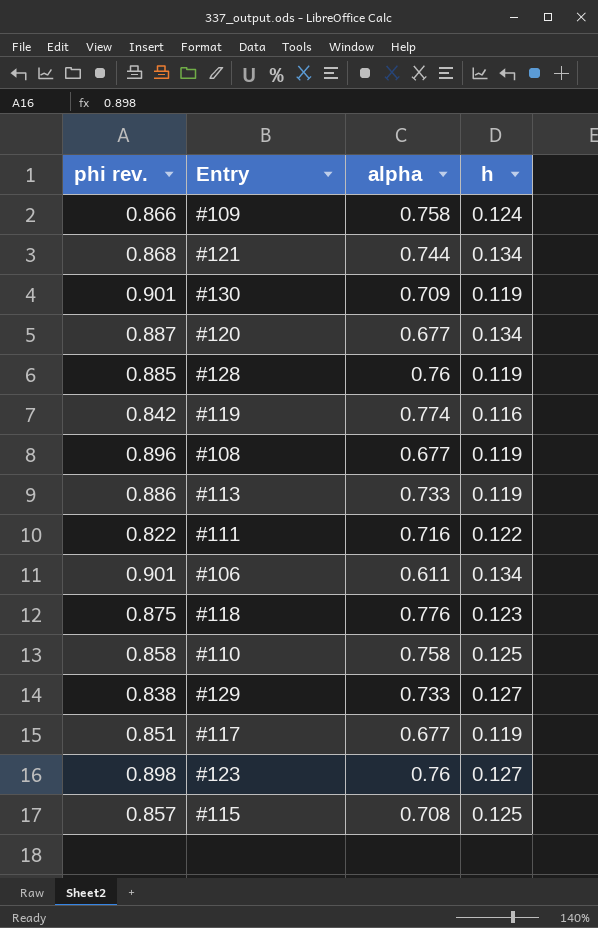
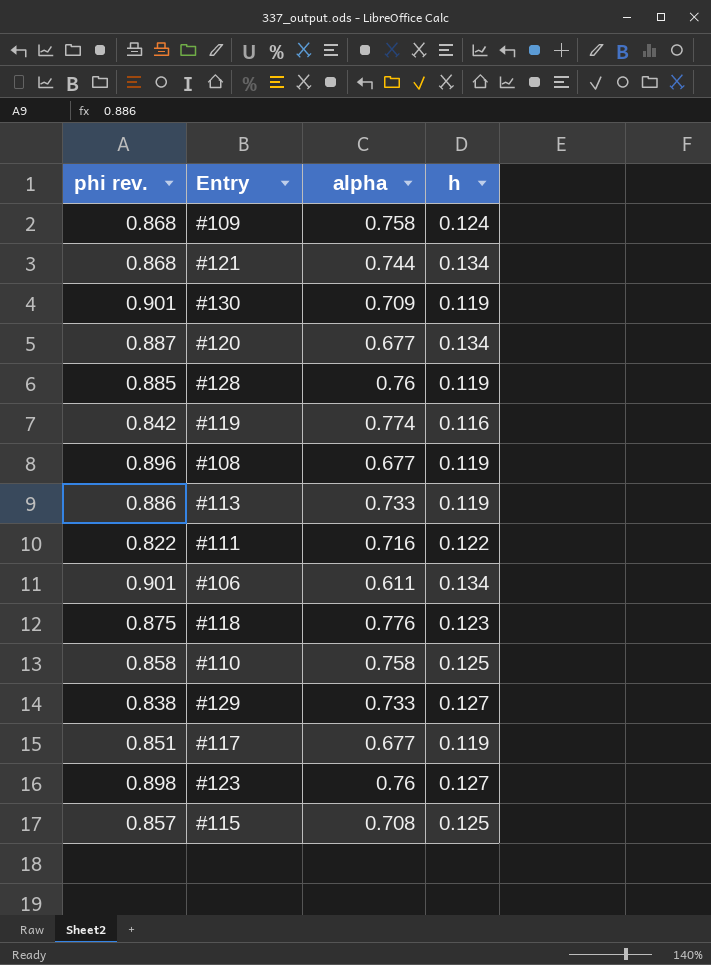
#109 | phi rev.: 0.866 -> 0.868

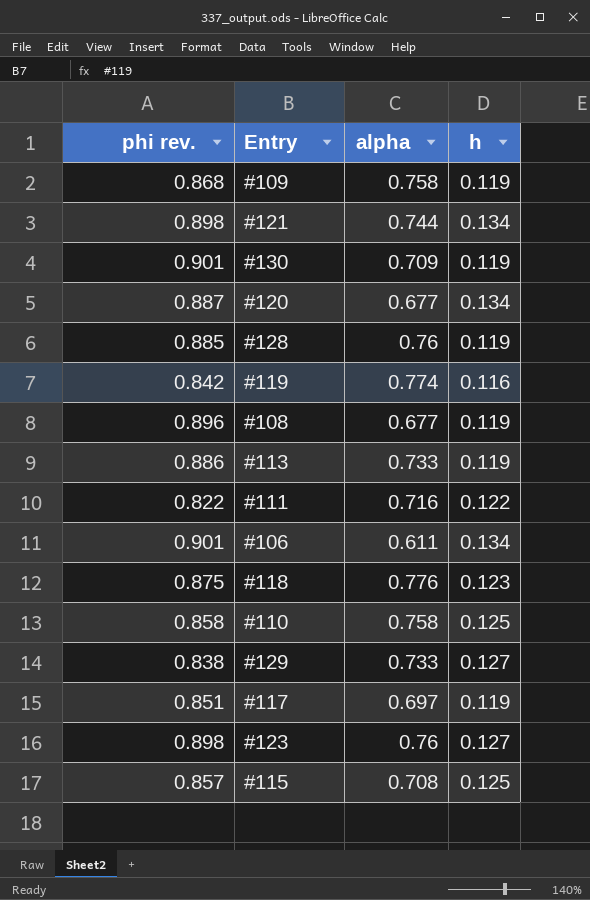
#109 | h: 0.124 -> 0.119
#121 | phi rev.: 0.868 -> 0.898
#117 | alpha: 0.677 -> 0.697

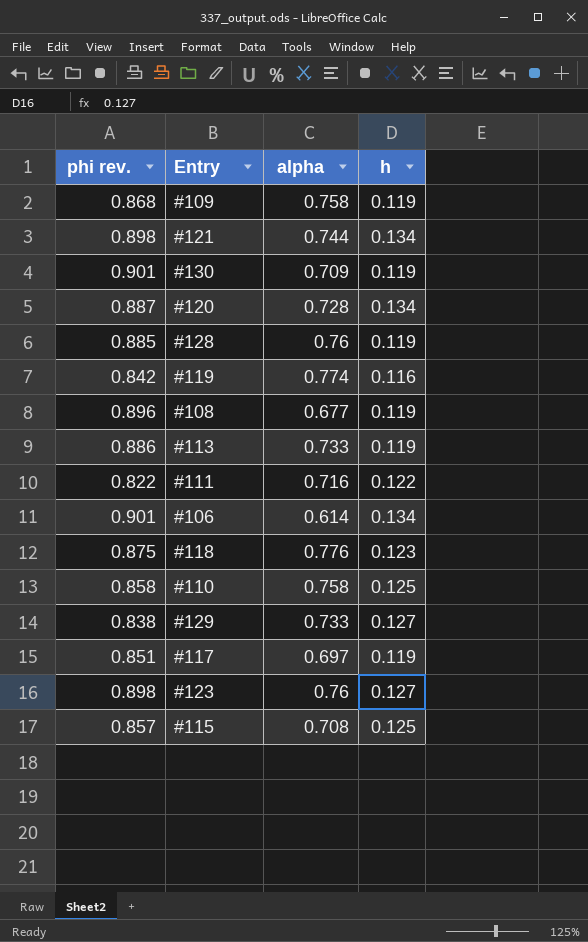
#120 | alpha: 0.677 -> 0.728
#106 | alpha: 0.611 -> 0.614

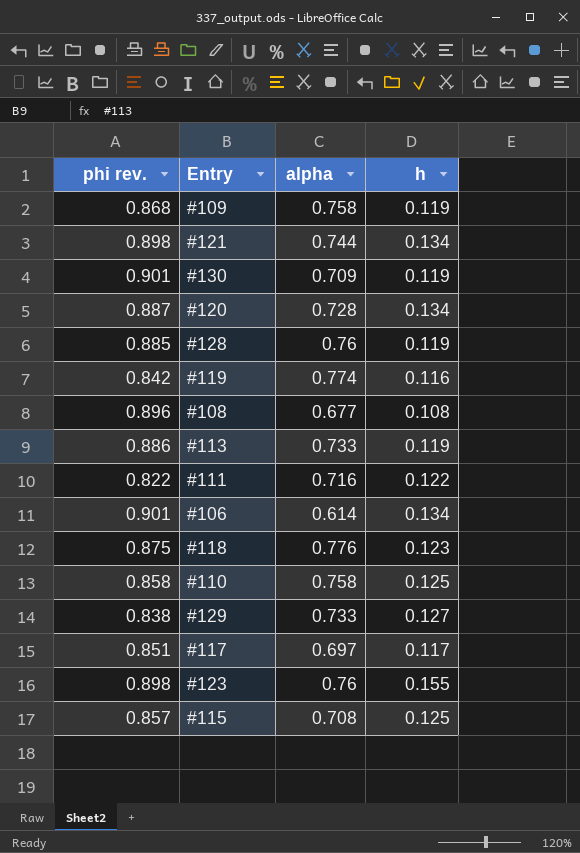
#108 | h: 0.119 -> 0.108
#117 | h: 0.119 -> 0.117
#123 | h: 0.127 -> 0.155

